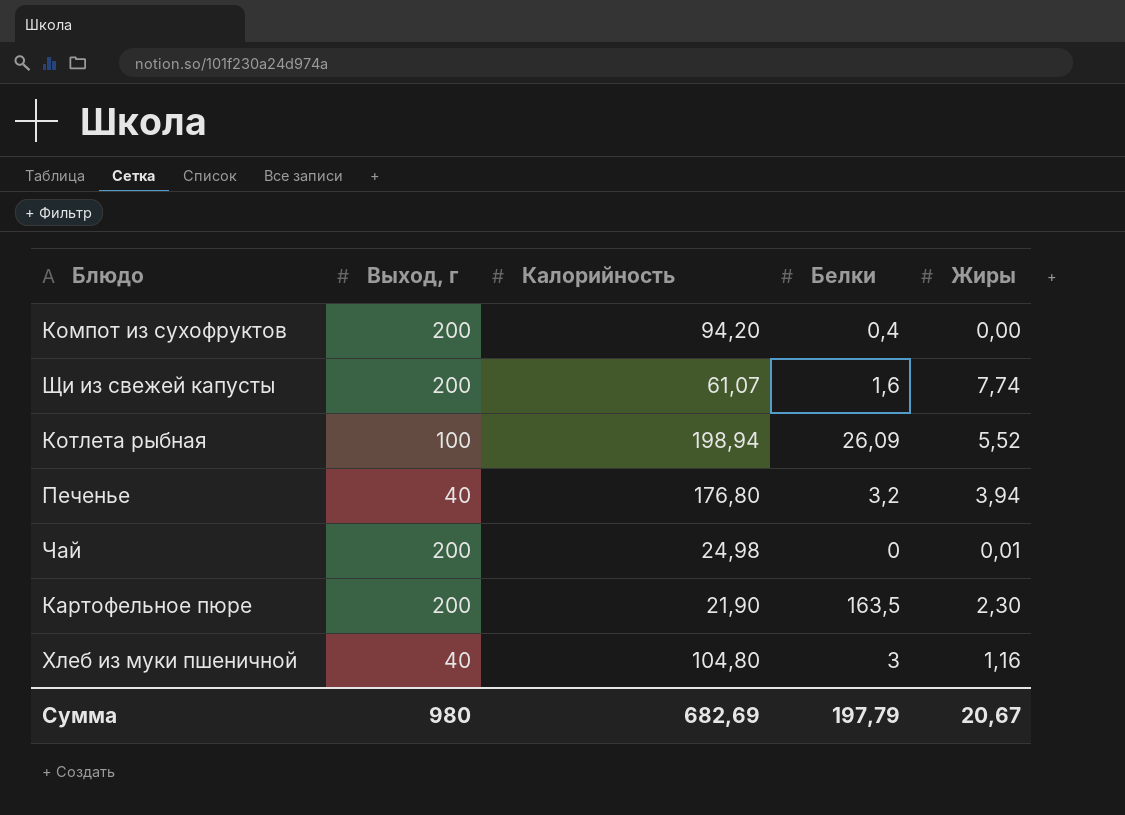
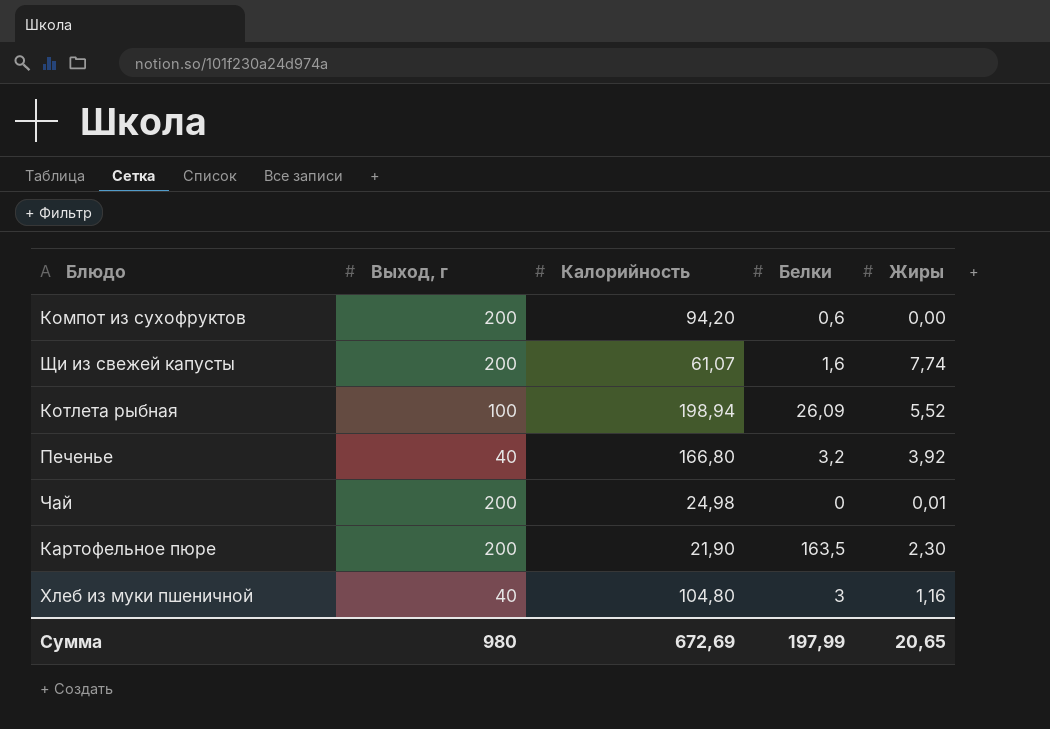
Компот из сухофруктов | Белки: 0,4 -> 0,6
Печенье | Калорийность: 176,80 -> 166,80
Печенье | Жиры: 3,94 -> 3,92
Сумма | Калорийность: 682,69 -> 672,69
Сумма | Белки: 197,79 -> 197,99
Сумма | Жиры: 20,67 -> 20,65

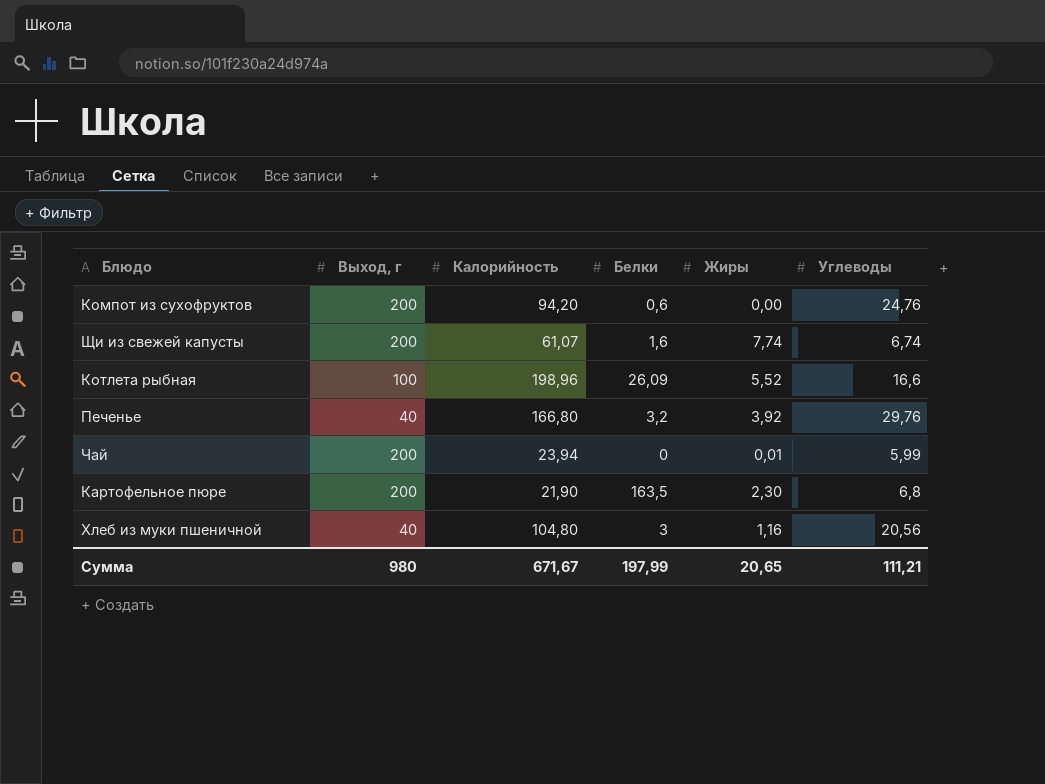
column Углеводы | position: none -> 6
Котлета рыбная | Калорийность: 198,94 -> 198,96
Чай | Калорийность: 24,98 -> 23,94
Сумма | Калорийность: 672,69 -> 671,67

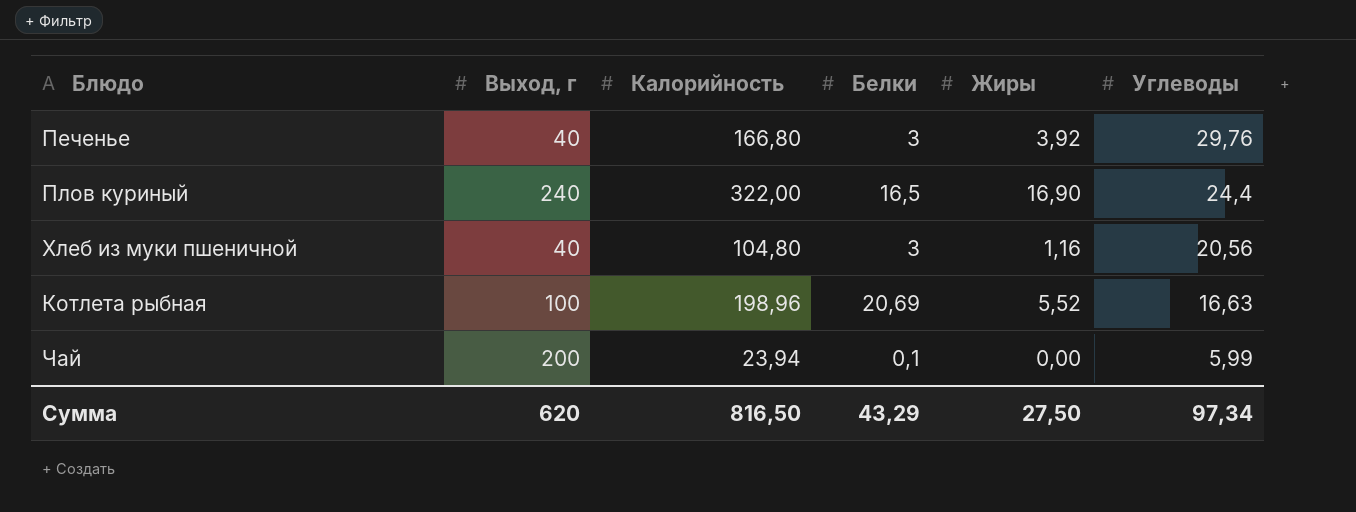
row order: none -> Углеводы descending
row Компот из сухофруктов: 200 | 94,20 | 0,6 | 0,00 | 24,76 -> none
row Щи из свежей капусты: 200 | 61,07 | 1,6 | 7,74 | 6,74 -> none
row Картофельное пюре: 200 | 21,90 | 163,5 | 2,30 | 6,8 -> none
Печенье | Белки: 3,2 -> 3
row Плов куриный: none -> 240 | 322,00 | 16,5 | 16,90 | 24,4
Котлета рыбная | Белки: 26,09 -> 20,69
Котлета рыбная | Углеводы: 16,6 -> 16,63
Чай | Белки: 0 -> 0,1
Чай | Жиры: 0,01 -> 0,00
Сумма | Выход, г: 980 -> 620
Сумма | Калорийность: 671,67 -> 816,50
Сумма | Белки: 197,99 -> 43,29
Сумма | Жиры: 20,65 -> 27,50
Сумма | Углеводы: 111,21 -> 97,34

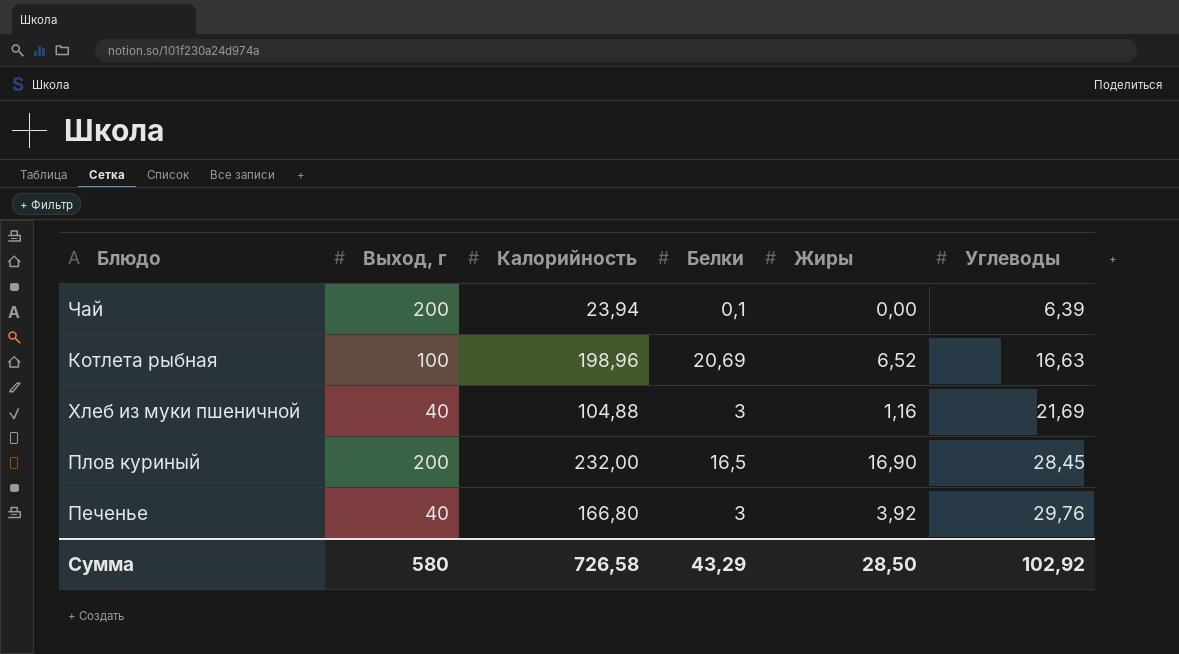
row order: Углеводы descending -> Углеводы ascending
Чай | Углеводы: 5,99 -> 6,39
Котлета рыбная | Жиры: 5,52 -> 6,52
Хлеб из муки пшеничной | Калорийность: 104,80 -> 104,88
Хлеб из муки пшеничной | Углеводы: 20,56 -> 21,69
Плов куриный | Выход, г: 240 -> 200
Плов куриный | Калорийность: 322,00 -> 232,00
Плов куриный | Углеводы: 24,4 -> 28,45
Сумма | Выход, г: 620 -> 580
Сумма | Калорийность: 816,50 -> 726,58
Сумма | Жиры: 27,50 -> 28,50
Сумма | Углеводы: 97,34 -> 102,92

